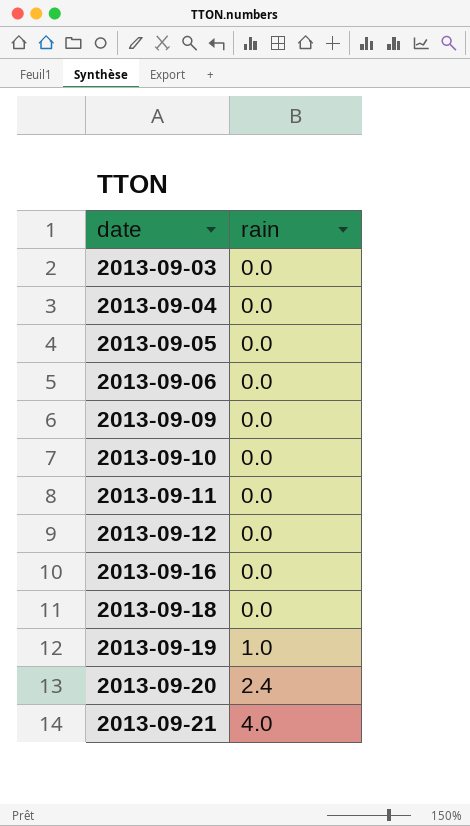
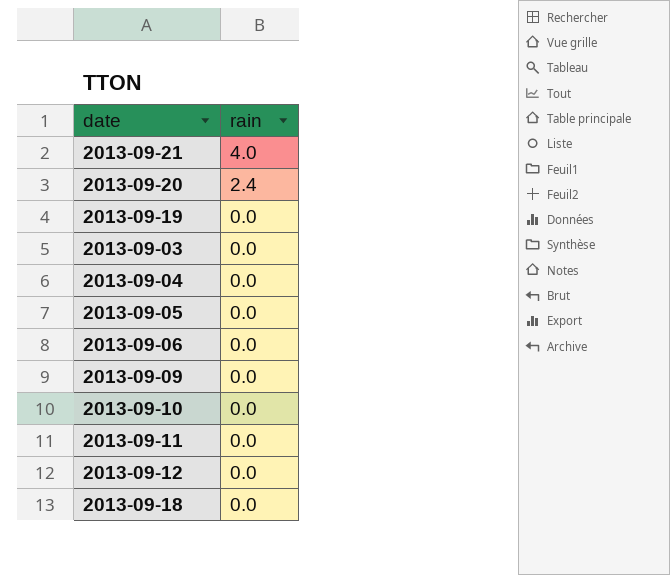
row order: date ascending -> rain descending
row 2013-09-16: 0.0 -> none
2013-09-19 | rain: 1.0 -> 0.0

